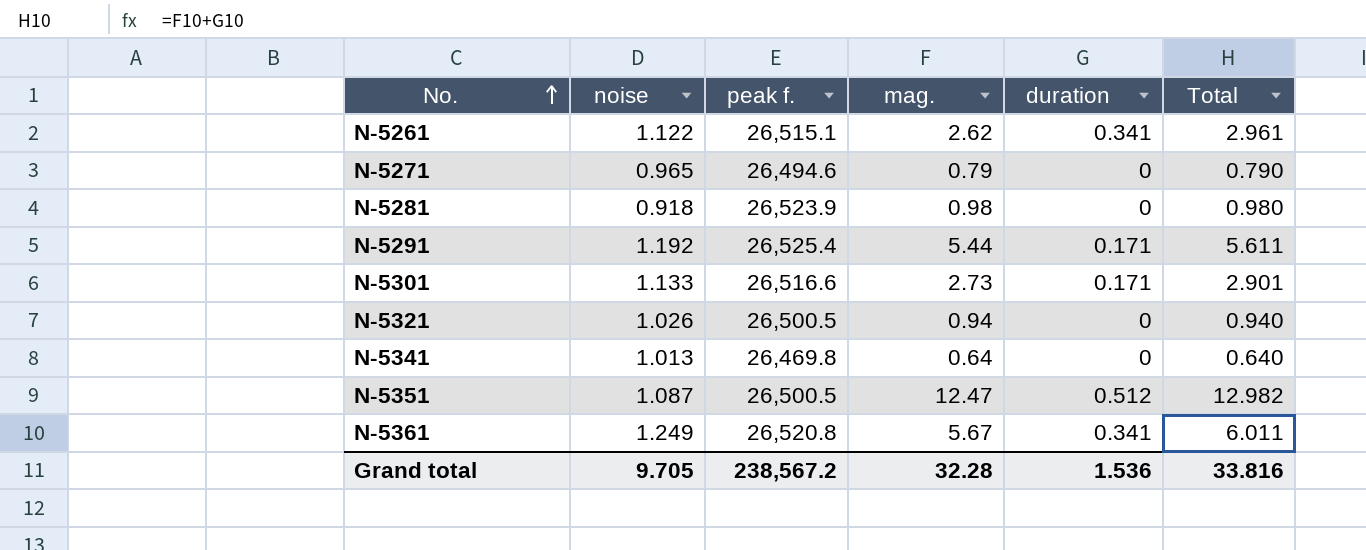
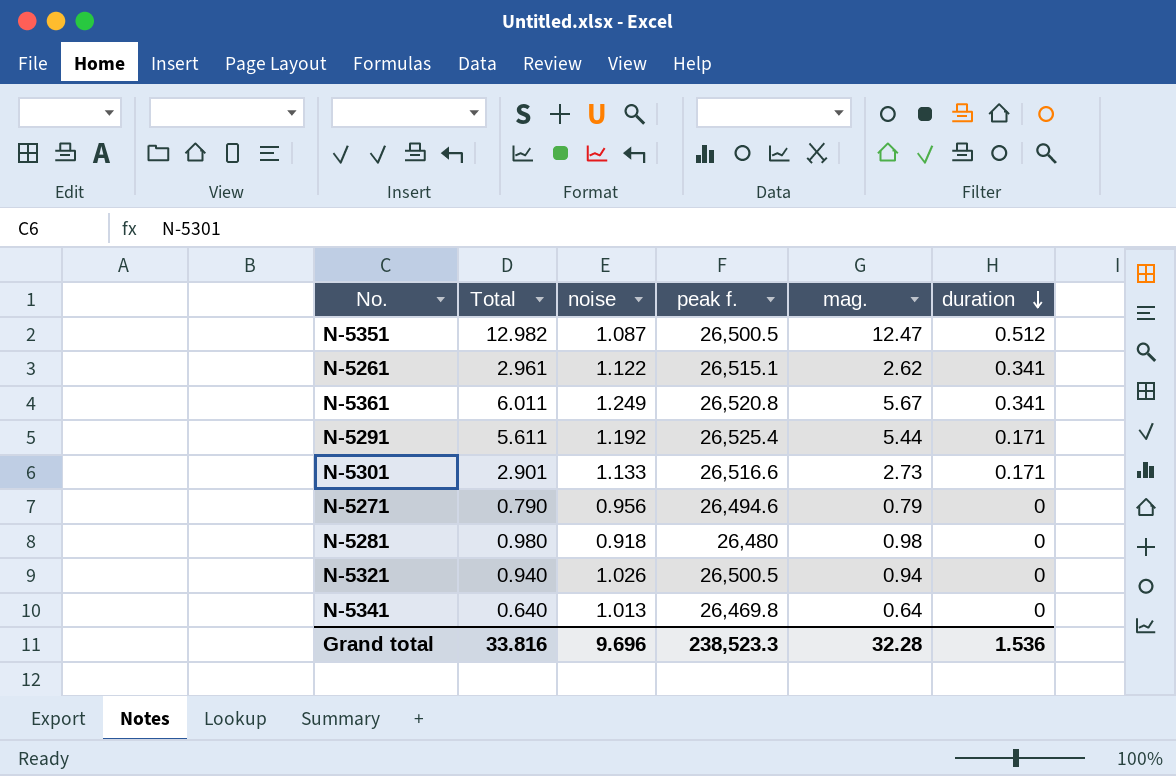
row order: No. ascending -> duration descending
column Total | position: 6 -> 2
N-5271 | noise: 0.965 -> 0.956
N-5281 | peak f.: 26,523.9 -> 26,480
Grand total | noise: 9.705 -> 9.696
Grand total | peak f.: 238,567.2 -> 238,523.3

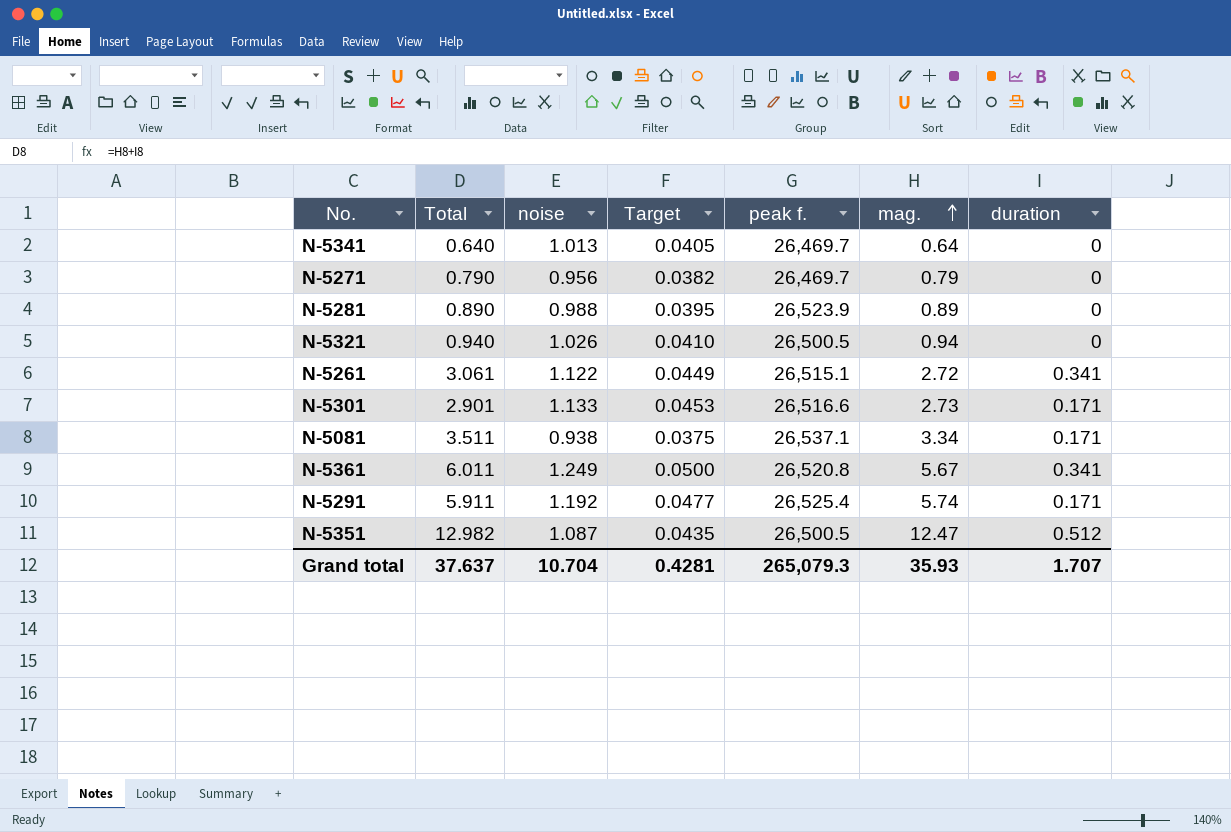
row order: duration descending -> mag. ascending
column Target | formula: none -> [noise] * 0.04
N-5341 | peak f.: 26,469.8 -> 26,469.7
N-5271 | peak f.: 26,494.6 -> 26,469.7
N-5281 | Total: 0.980 -> 0.890
N-5281 | noise: 0.918 -> 0.988
N-5281 | peak f.: 26,480 -> 26,523.9
N-5281 | mag.: 0.98 -> 0.89
N-5261 | Total: 2.961 -> 3.061
N-5261 | mag.: 2.62 -> 2.72
row N-5081: none -> 3.511 | 0.938 | 0.0375 | 26,537.1 | 3.34 | 0.171
N-5291 | Total: 5.611 -> 5.911
N-5291 | mag.: 5.44 -> 5.74
Grand total | Total: 33.816 -> 37.637
Grand total | noise: 9.696 -> 10.704
Grand total | peak f.: 238,523.3 -> 265,079.3
Grand total | mag.: 32.28 -> 35.93
Grand total | duration: 1.536 -> 1.707

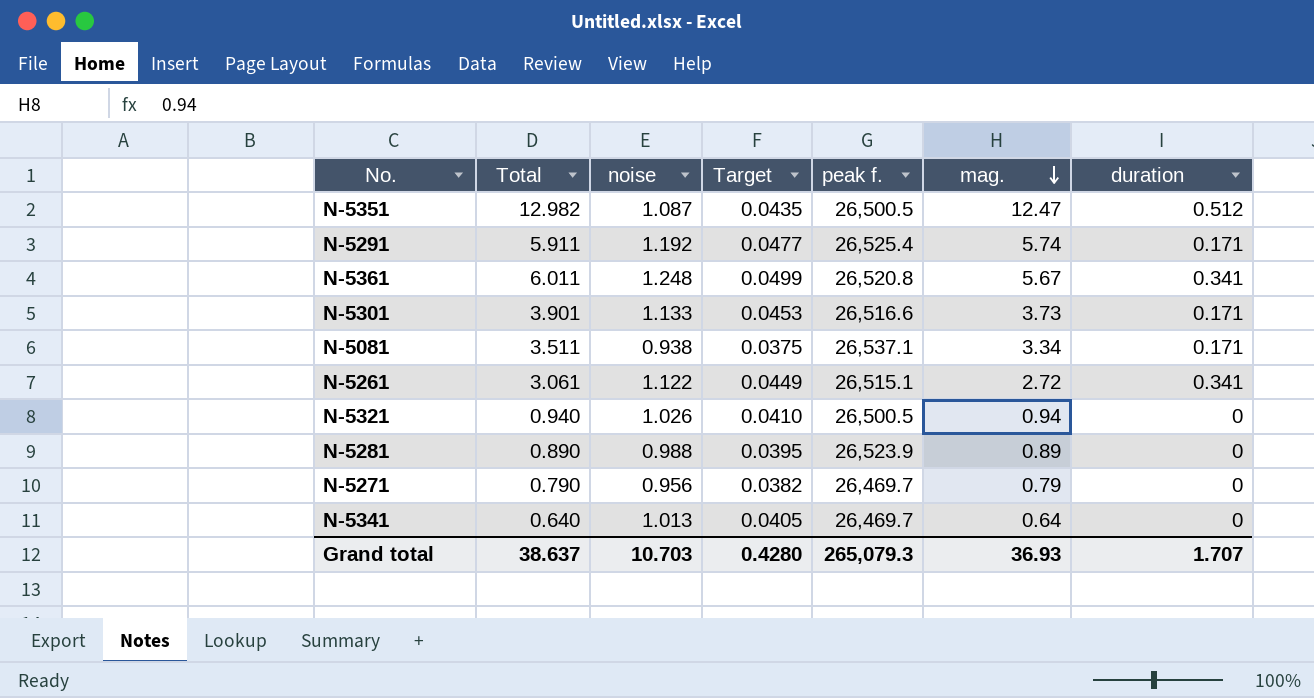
row order: mag. ascending -> mag. descending
N-5361 | noise: 1.249 -> 1.248
N-5361 | Target: 0.0500 -> 0.0499
N-5301 | Total: 2.901 -> 3.901
N-5301 | mag.: 2.73 -> 3.73
Grand total | Total: 37.637 -> 38.637
Grand total | noise: 10.704 -> 10.703
Grand total | Target: 0.4281 -> 0.4280
Grand total | mag.: 35.93 -> 36.93

